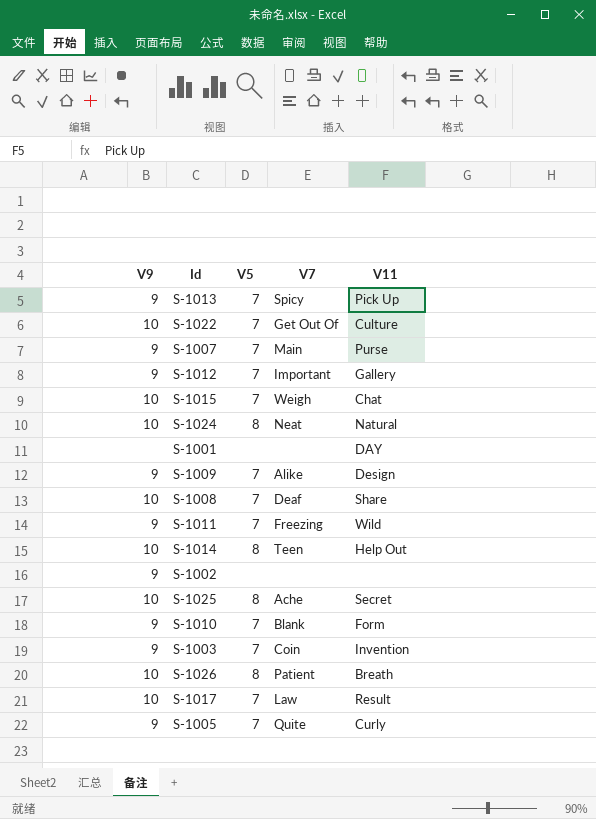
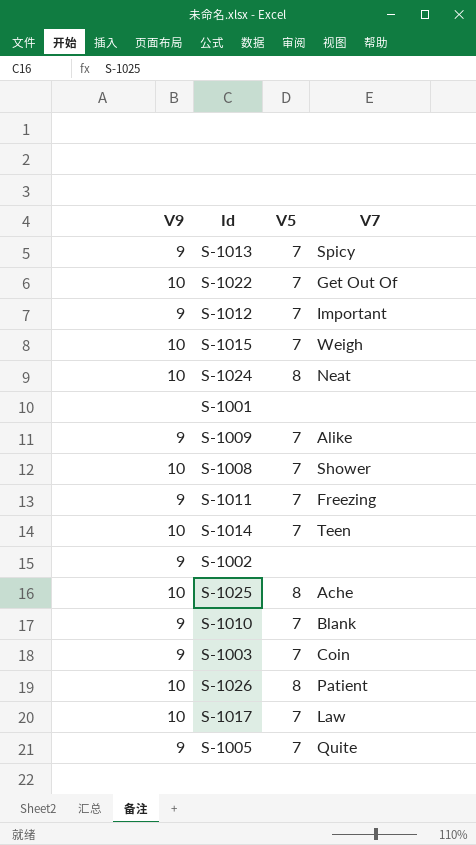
column V11 | position: 5 -> none
row S-1007: 9 | 7 | Main | Purse -> none
S-1008 | V7: Deaf -> Shower
S-1014 | V5: 8 -> 7

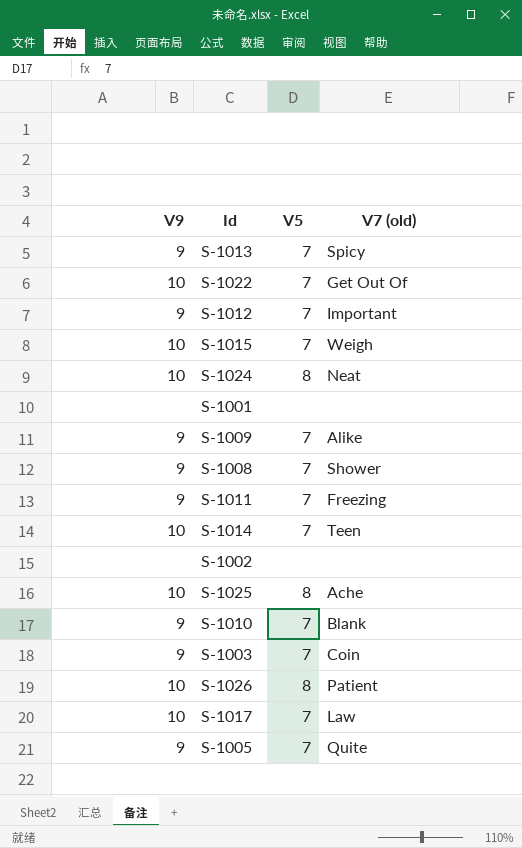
column name: V7 -> V7 (old)
S-1008 | V9: 10 -> 9
S-1002 | V9: 9 -> none

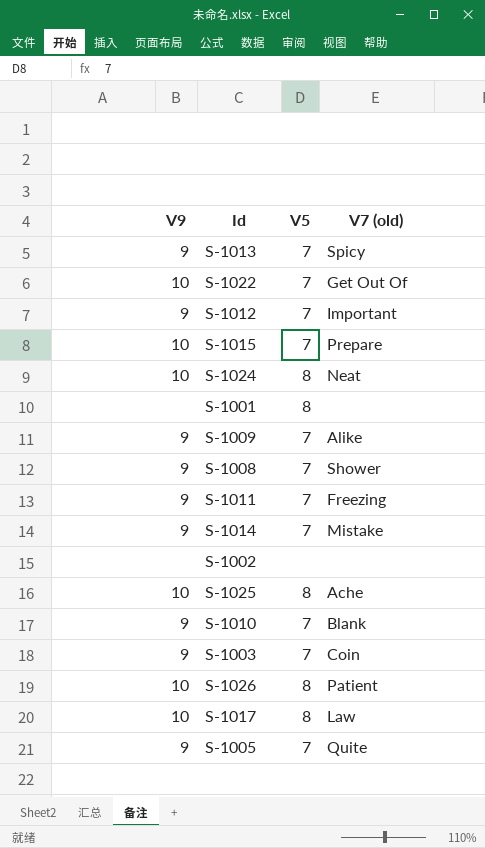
S-1015 | V7 (old): Weigh -> Prepare
S-1001 | V5: none -> 8
S-1014 | V9: 10 -> 9
S-1014 | V7 (old): Teen -> Mistake
S-1017 | V5: 7 -> 8

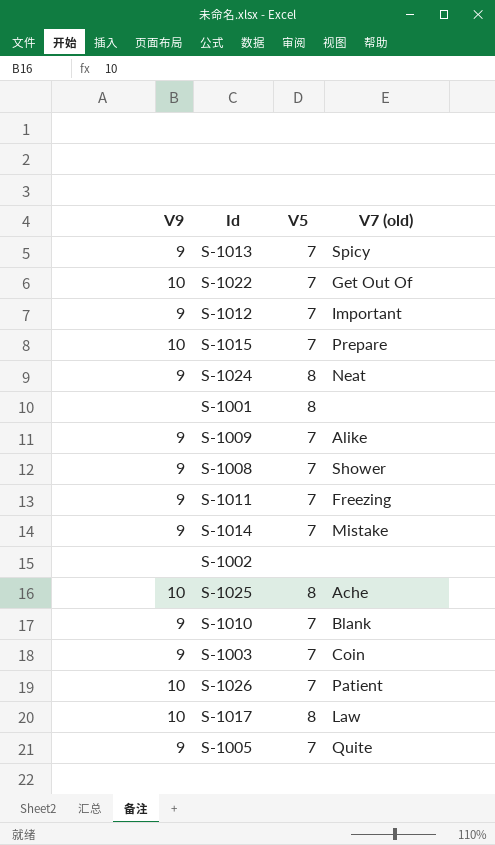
S-1024 | V9: 10 -> 9
S-1026 | V5: 8 -> 7

